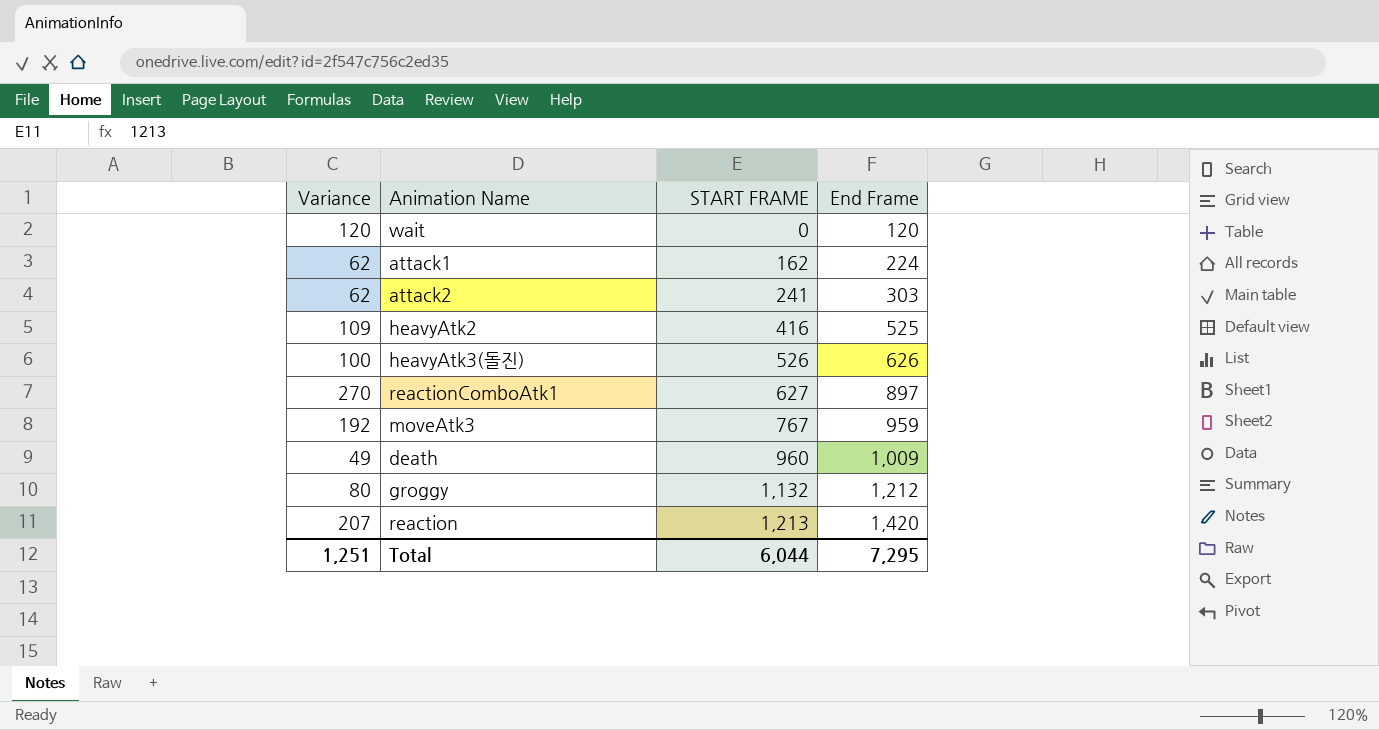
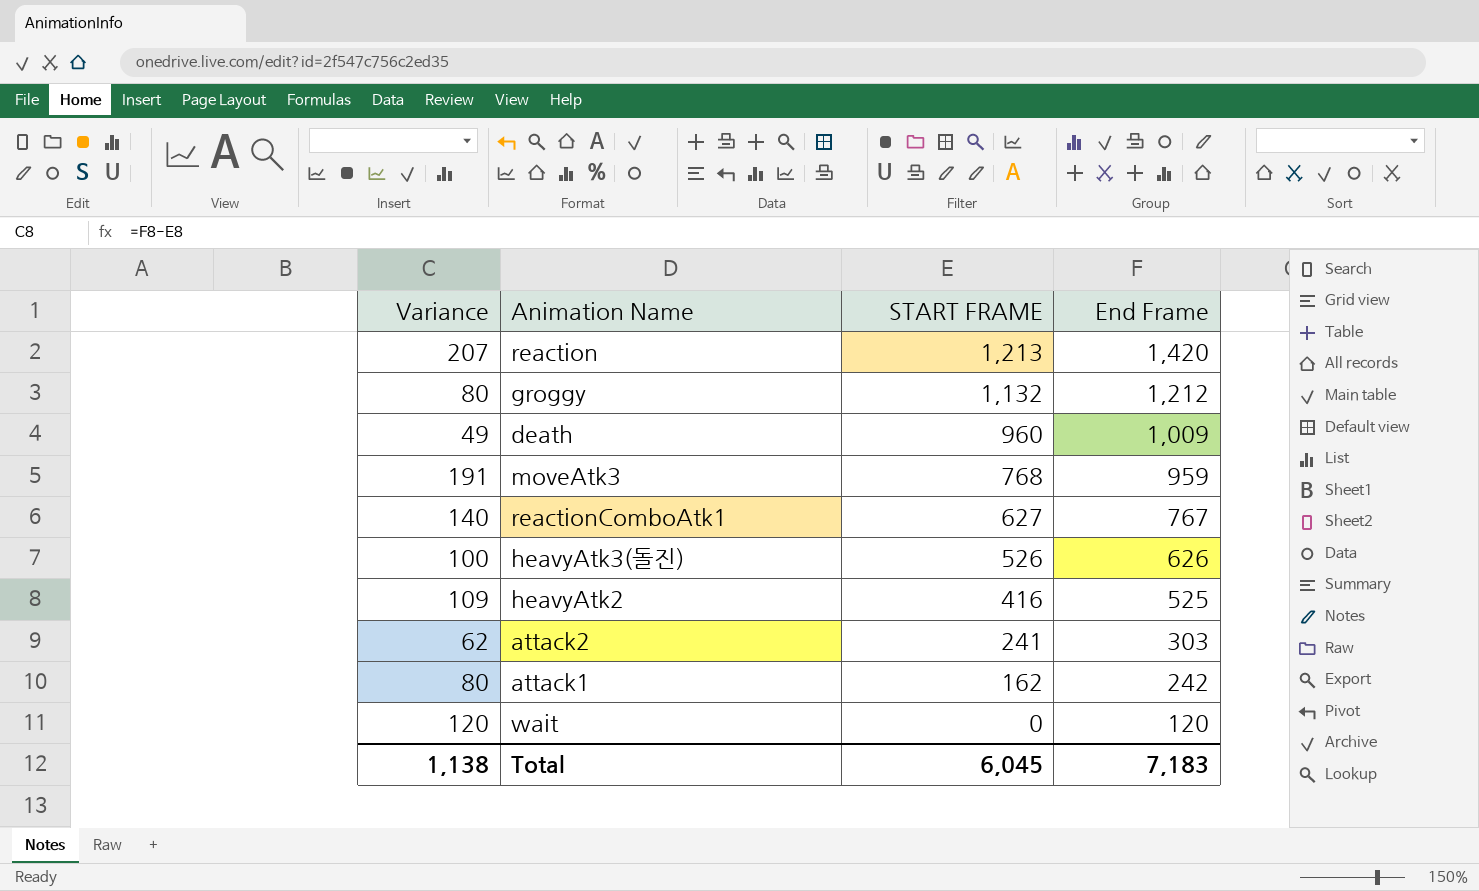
row order: START FRAME ascending -> START FRAME descending
moveAtk3 | Variance: 192 -> 191
moveAtk3 | START FRAME: 767 -> 768
reactionComboAtk1 | Variance: 270 -> 140
reactionComboAtk1 | End Frame: 897 -> 767
attack1 | Variance: 62 -> 80
attack1 | End Frame: 224 -> 242
Total | Variance: 1,251 -> 1,138
Total | START FRAME: 6,044 -> 6,045
Total | End Frame: 7,295 -> 7,183

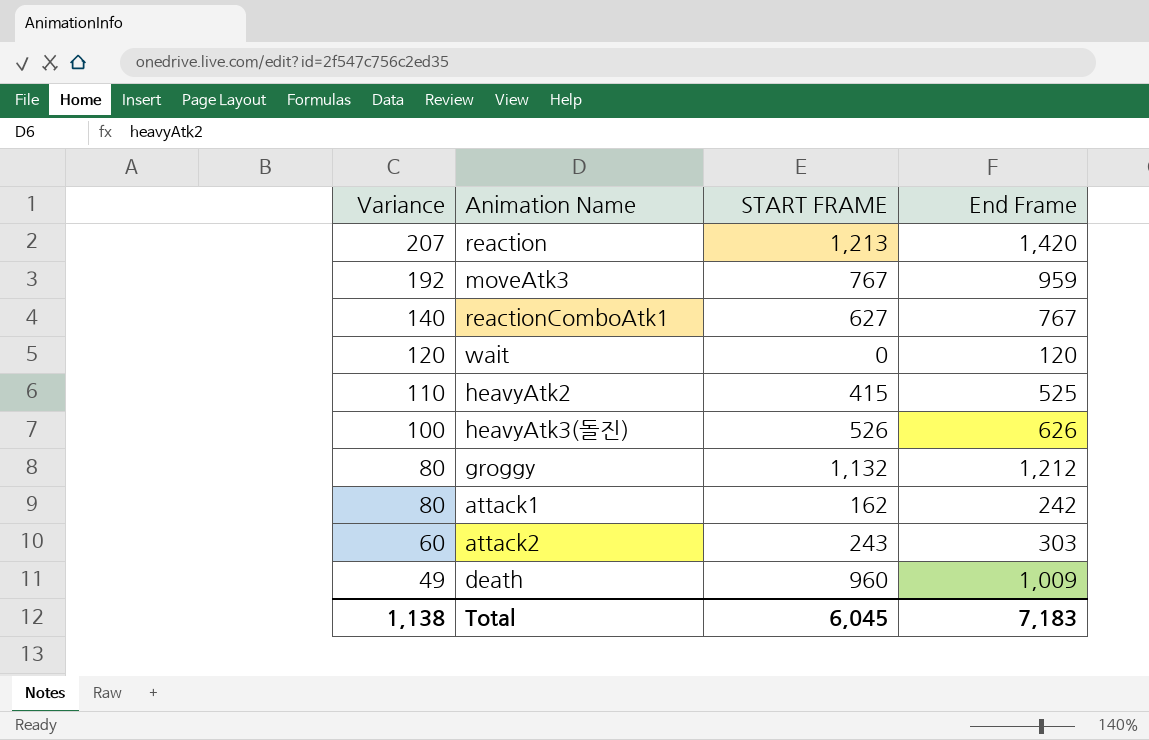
row order: START FRAME descending -> Variance descending
moveAtk3 | Variance: 191 -> 192
moveAtk3 | START FRAME: 768 -> 767
heavyAtk2 | Variance: 109 -> 110
heavyAtk2 | START FRAME: 416 -> 415
attack2 | Variance: 62 -> 60
attack2 | START FRAME: 241 -> 243

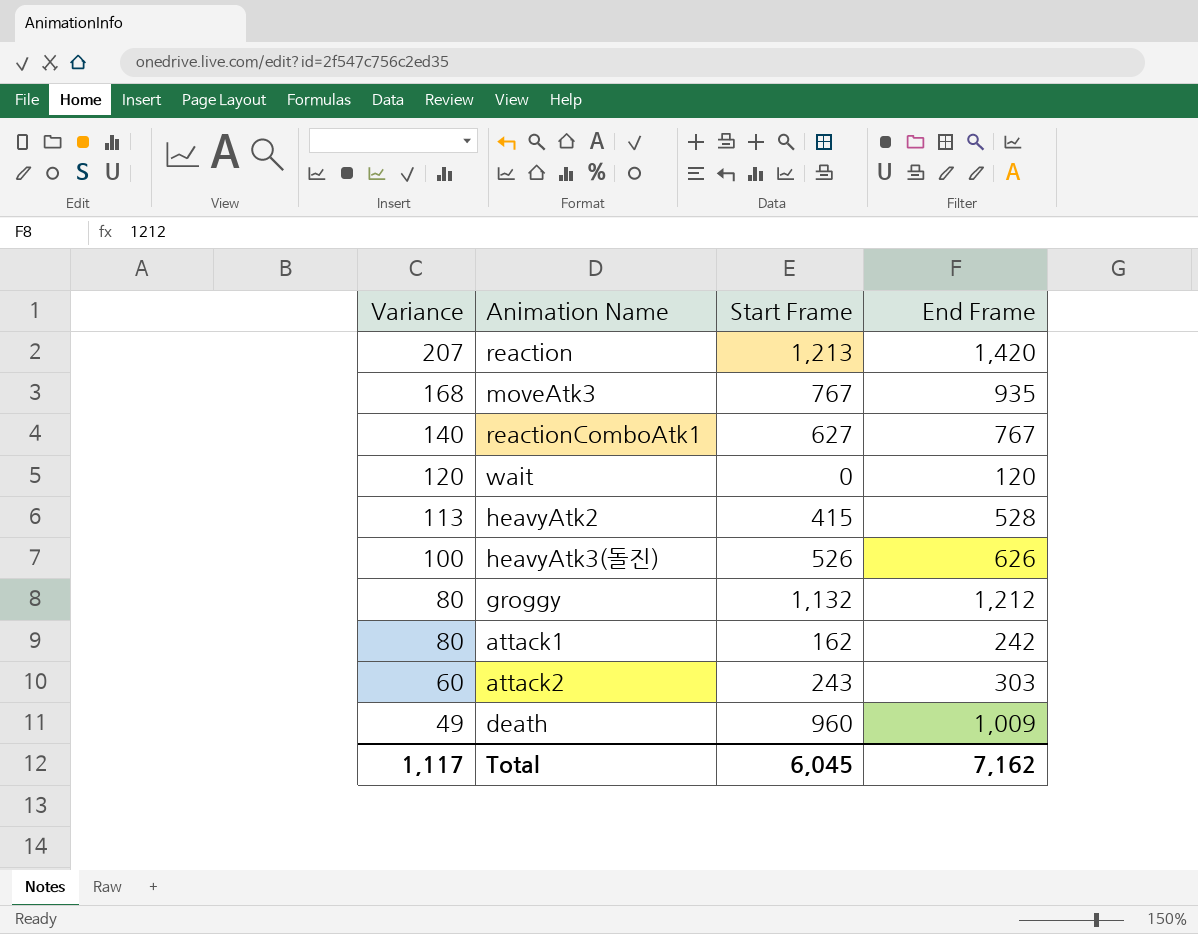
column name: START FRAME -> Start Frame
moveAtk3 | Variance: 192 -> 168
moveAtk3 | End Frame: 959 -> 935
heavyAtk2 | Variance: 110 -> 113
heavyAtk2 | End Frame: 525 -> 528
Total | Variance: 1,138 -> 1,117
Total | End Frame: 7,183 -> 7,162

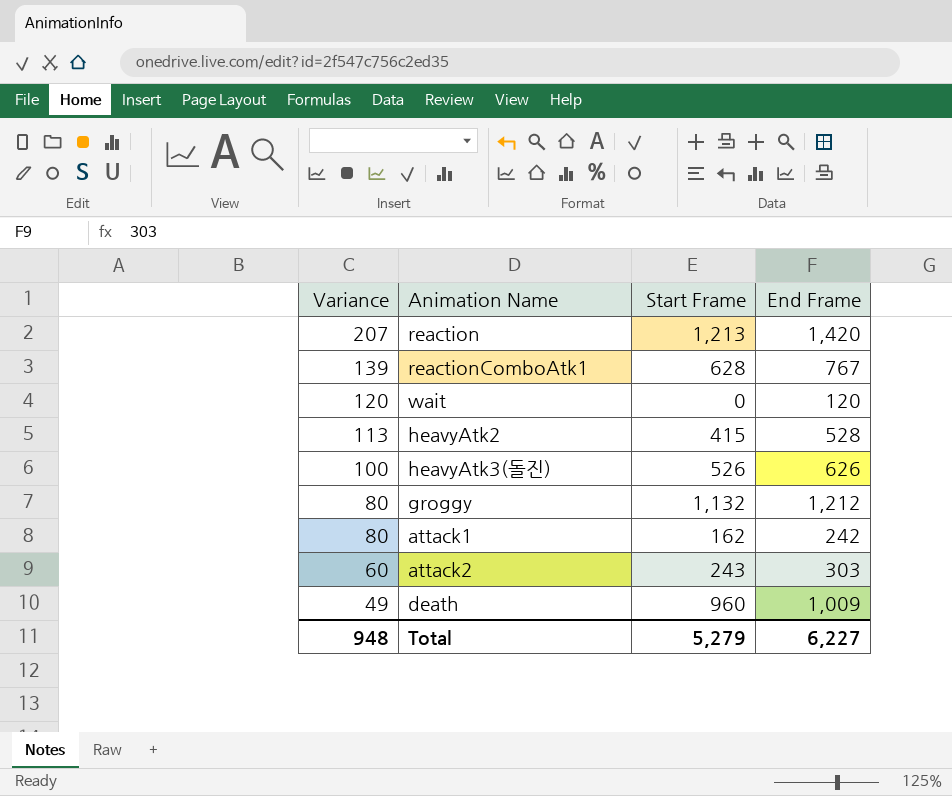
row moveAtk3: 168 | 767 | 935 -> none
reactionComboAtk1 | Variance: 140 -> 139
reactionComboAtk1 | Start Frame: 627 -> 628
Total | Variance: 1,117 -> 948
Total | Start Frame: 6,045 -> 5,279
Total | End Frame: 7,162 -> 6,227

